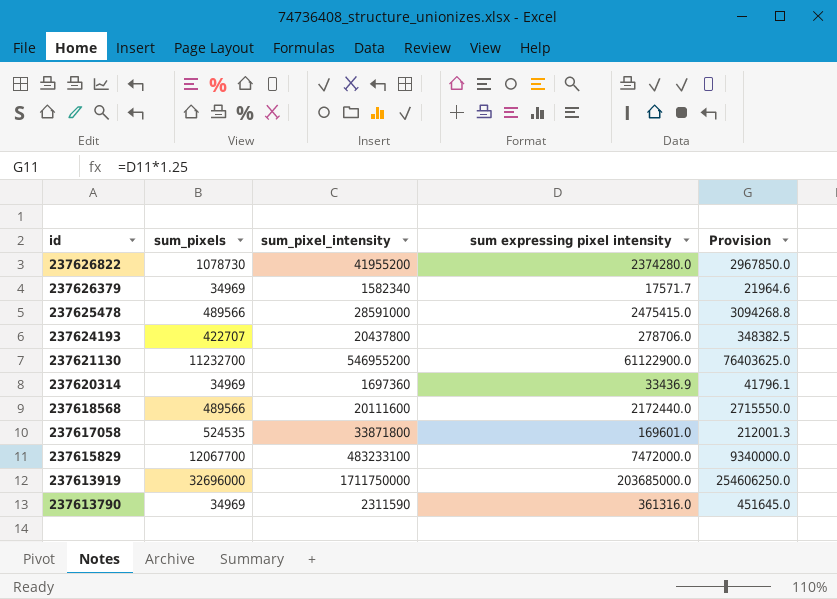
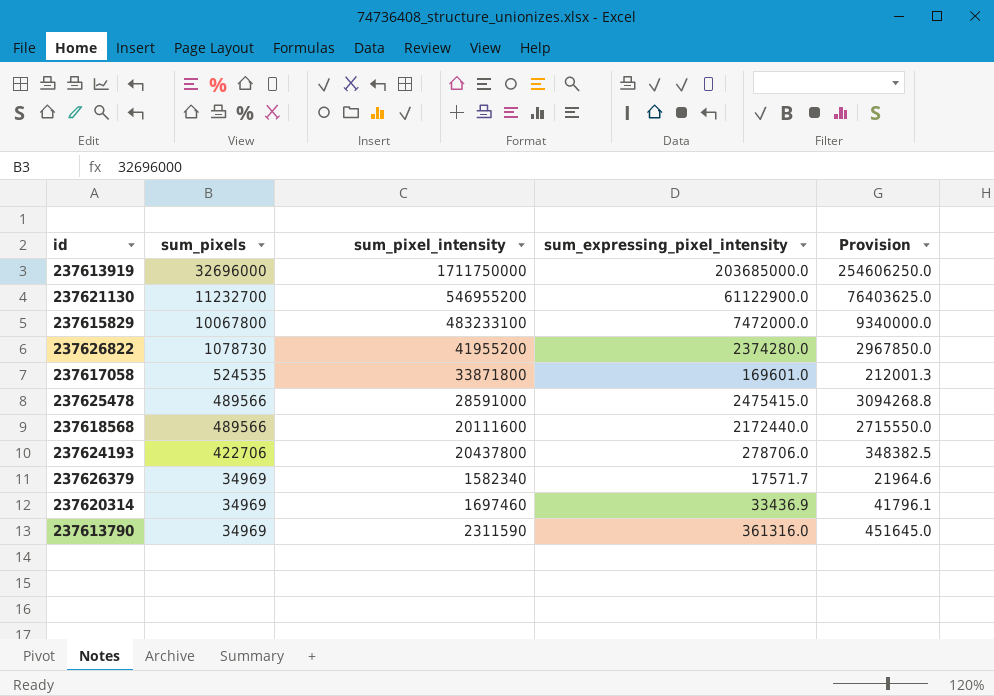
row order: id descending -> sum_pixels descending
column name: sum expressing pixel intensity -> sum_expressing_pixel_intensity
237615829 | sum_pixels: 12067700 -> 10067800
237624193 | sum_pixels: 422707 -> 422706
237620314 | sum_pixel_intensity: 1697360 -> 1697460

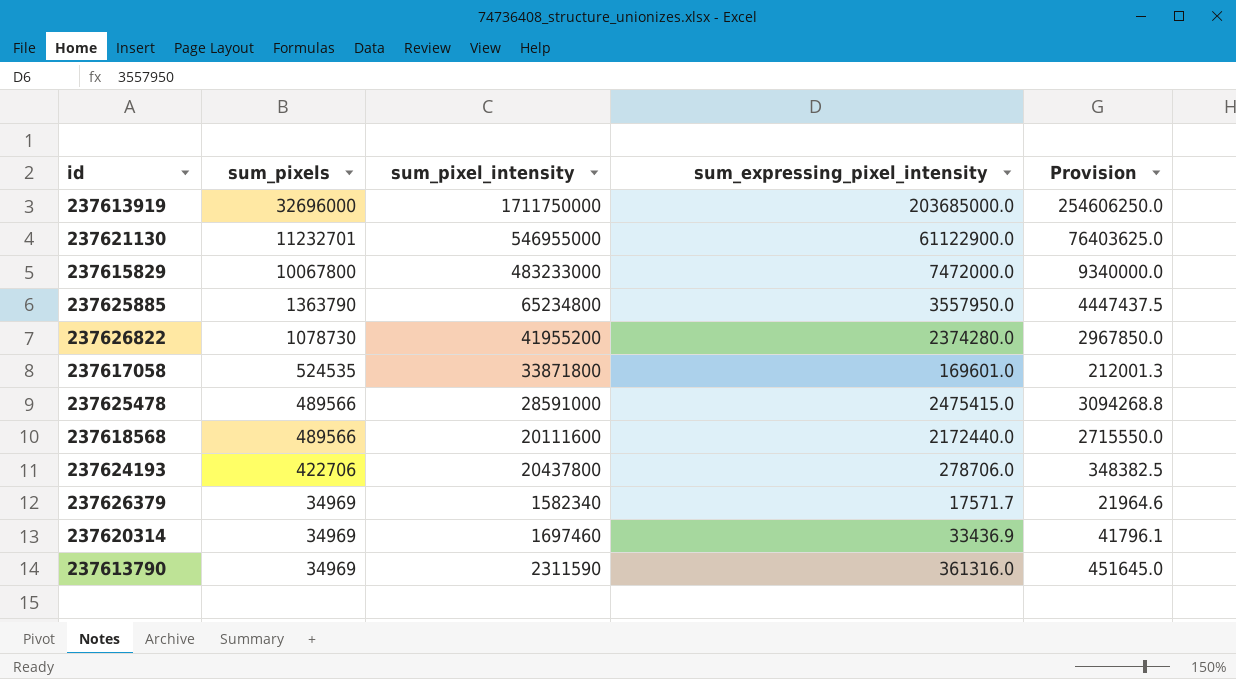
237621130 | sum_pixels: 11232700 -> 11232701
237621130 | sum_pixel_intensity: 546955200 -> 546955000
237615829 | sum_pixel_intensity: 483233100 -> 483233000
row 237625885: none -> 1363790 | 65234800 | 3557950.0 | 4447437.5

